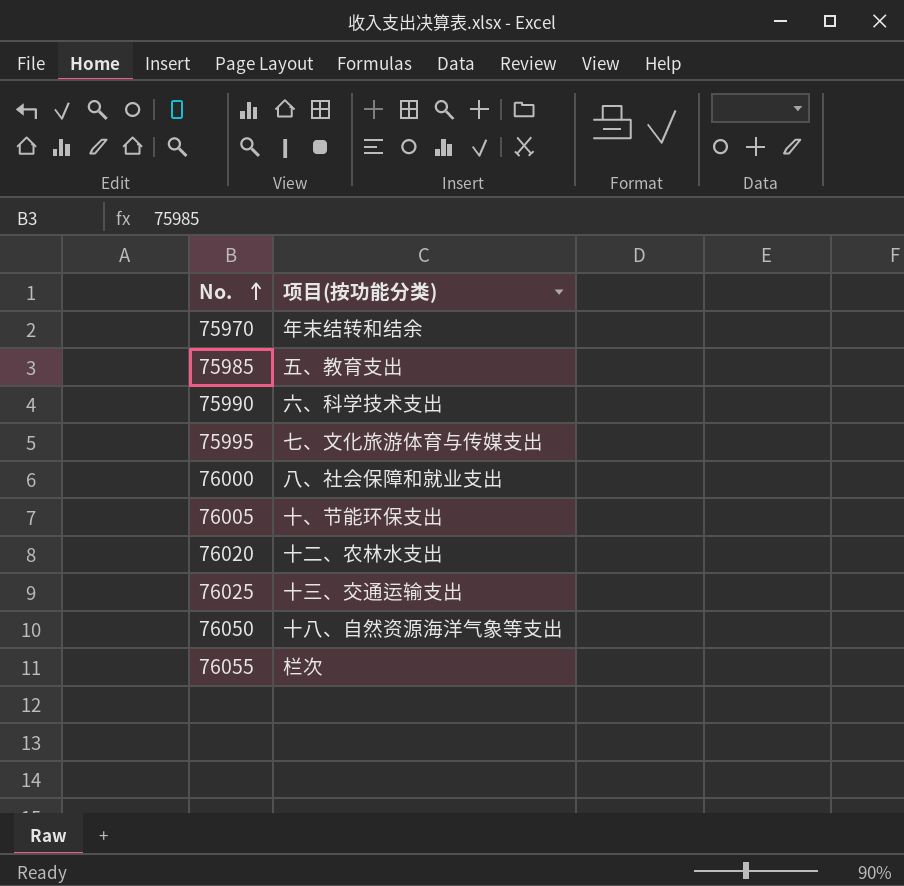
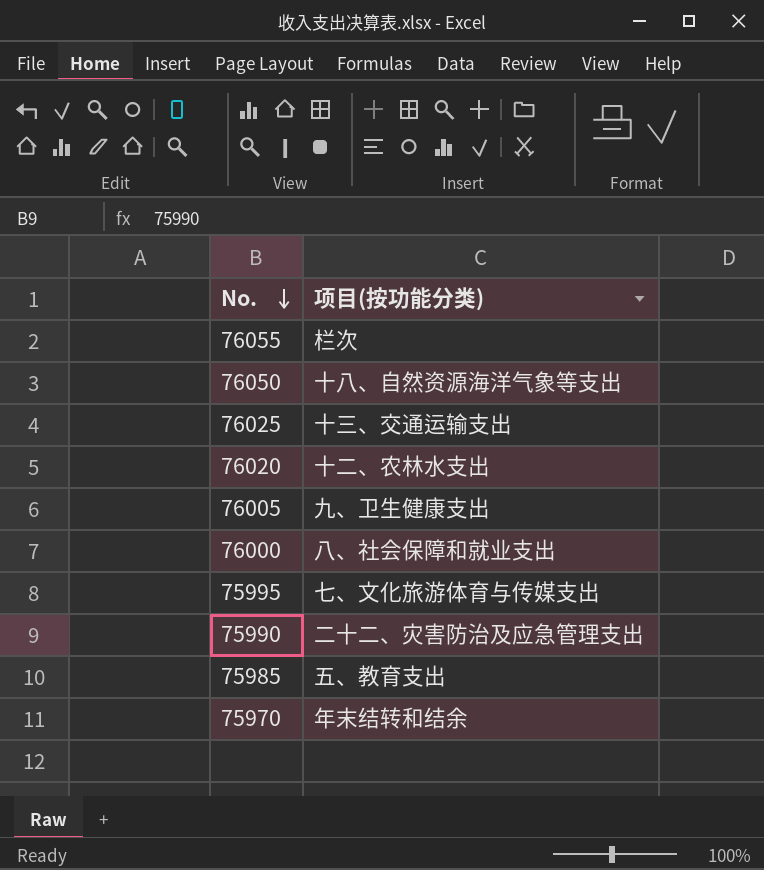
row order: No. ascending -> No. descending
76005 | 项目(按功能分类): 十、节能环保支出 -> 九、卫生健康支出
75990 | 项目(按功能分类): 六、科学技术支出 -> 二十二、灾害防治及应急管理支出

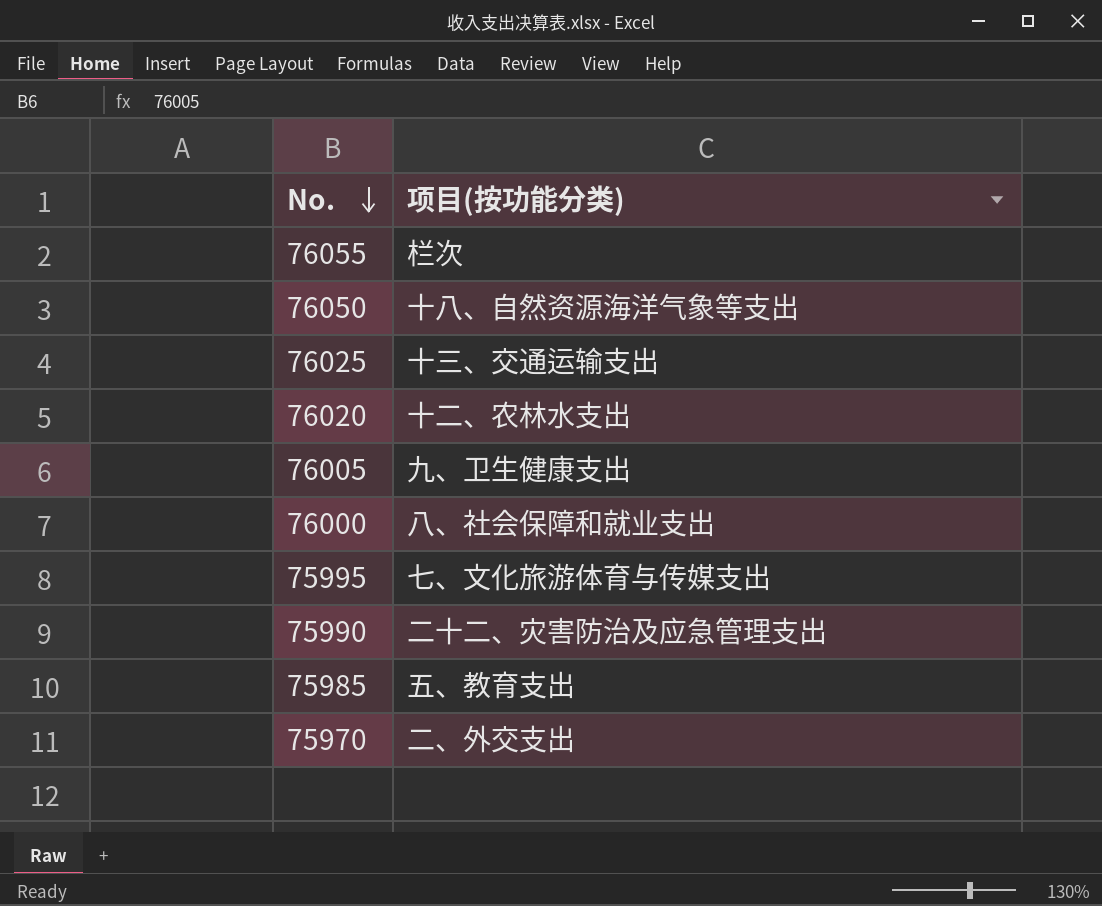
75970 | 项目(按功能分类): 年末结转和结余 -> 二、外交支出

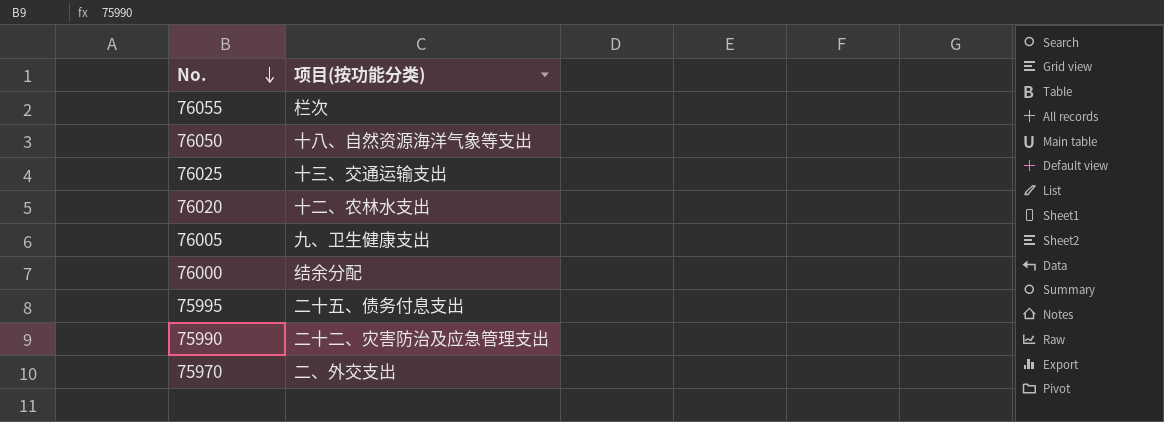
row 75985: 五、教育支出 -> none
76000 | 项目(按功能分类): 八、社会保障和就业支出 -> 结余分配
75995 | 项目(按功能分类): 七、文化旅游体育与传媒支出 -> 二十五、债务付息支出

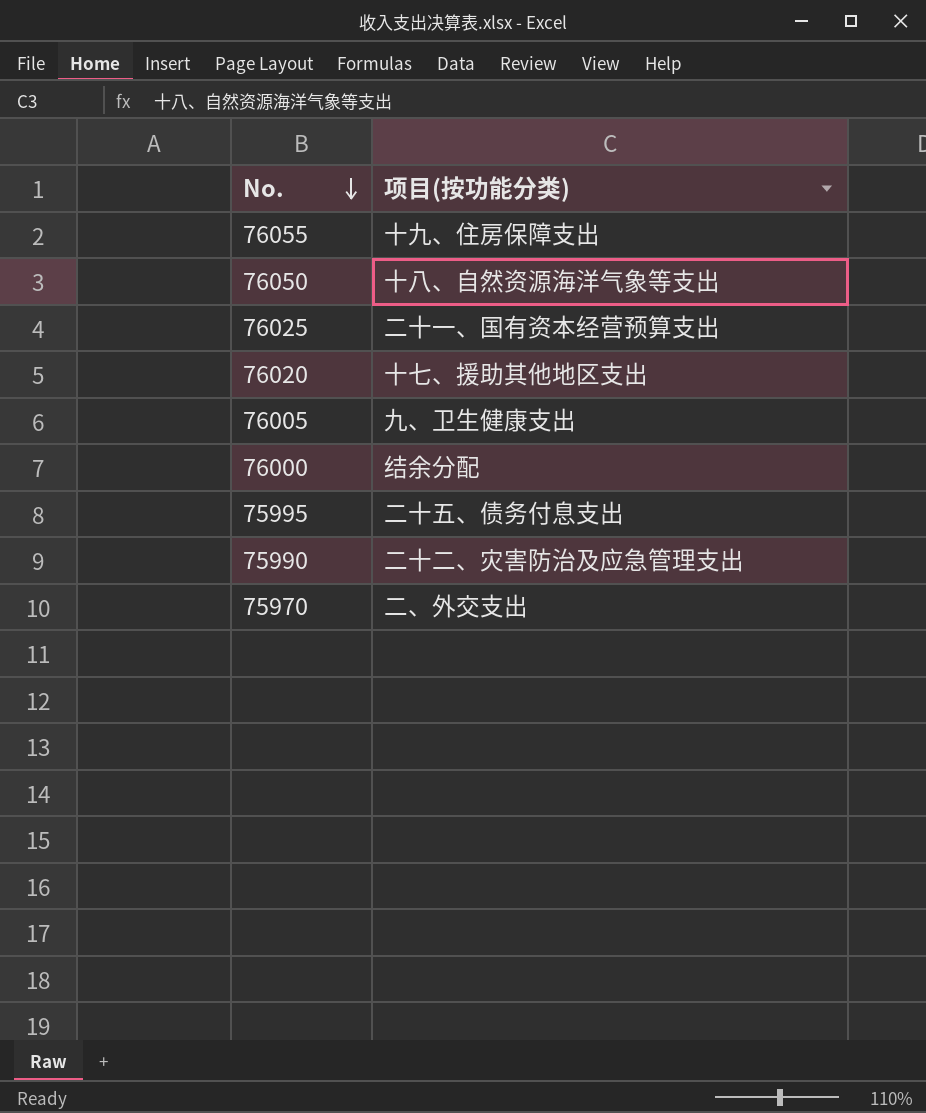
76055 | 项目(按功能分类): 栏次 -> 十九、住房保障支出
76025 | 项目(按功能分类): 十三、交通运输支出 -> 二十一、国有资本经营预算支出
76020 | 项目(按功能分类): 十二、农林水支出 -> 十七、援助其他地区支出

